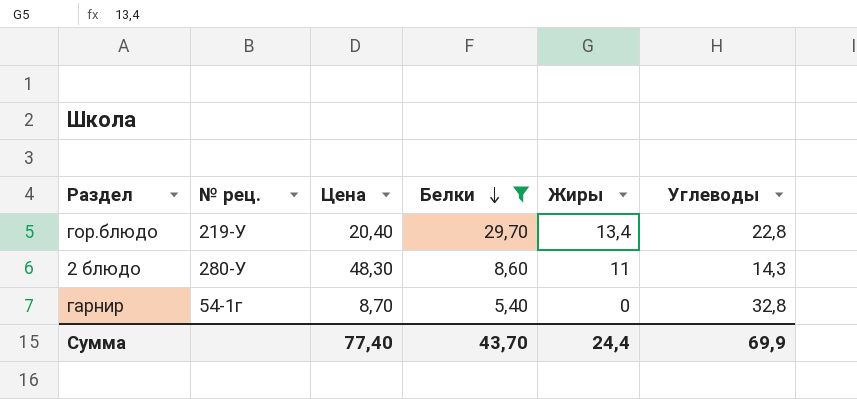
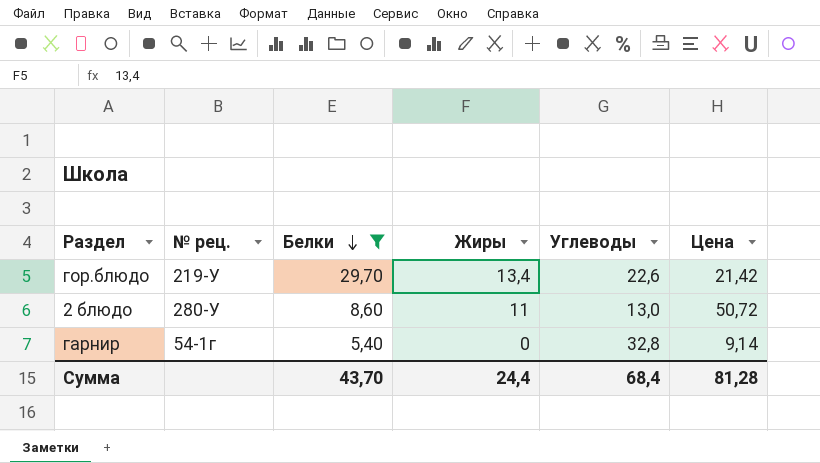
column Цена | position: 3 -> 6
гор.блюдо | Углеводы: 22,8 -> 22,6
гор.блюдо | Цена: 20,40 -> 21,42
2 блюдо | Углеводы: 14,3 -> 13,0
2 блюдо | Цена: 48,30 -> 50,72
гарнир | Цена: 8,70 -> 9,14
Сумма | Углеводы: 69,9 -> 68,4
Сумма | Цена: 77,40 -> 81,28

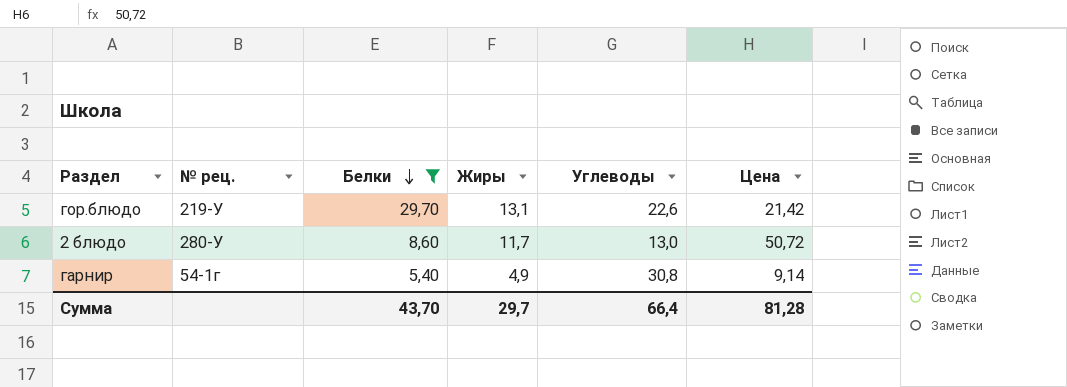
гор.блюдо | Жиры: 13,4 -> 13,1
2 блюдо | Жиры: 11 -> 11,7
гарнир | Жиры: 0 -> 4,9
гарнир | Углеводы: 32,8 -> 30,8
Сумма | Жиры: 24,4 -> 29,7
Сумма | Углеводы: 68,4 -> 66,4

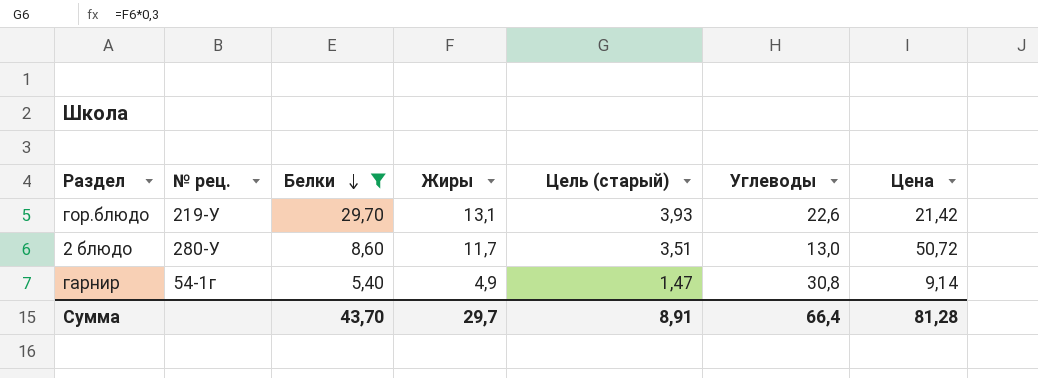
column Цель (старый) | formula: none -> [Жиры] * 0,3

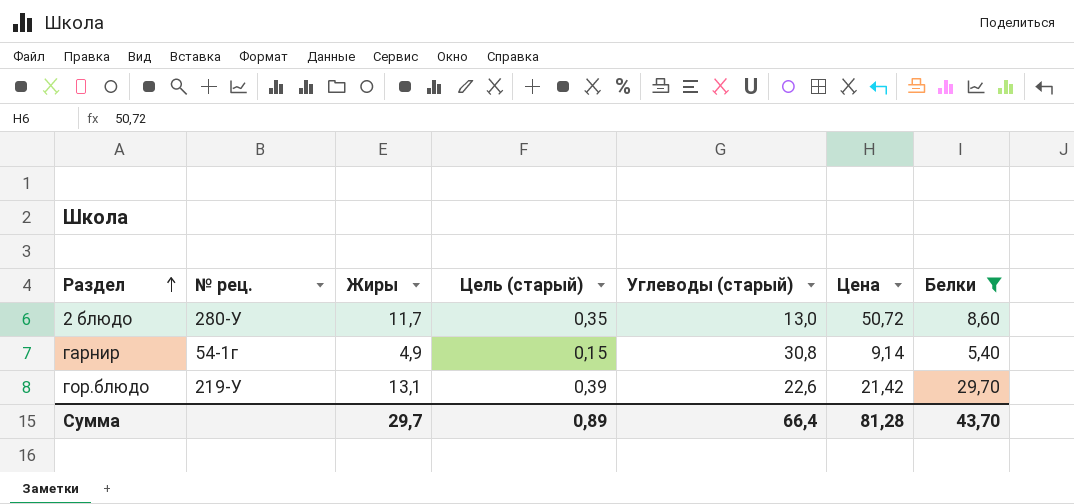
row order: Белки descending -> Раздел ascending
column Цель (старый) | formula: [Жиры] * 0,3 -> [Жиры] * 0,03
column name: Углеводы -> Углеводы (старый)
column Белки | position: 3 -> 7
Сумма | Цель (старый): 8,91 -> 0,89

